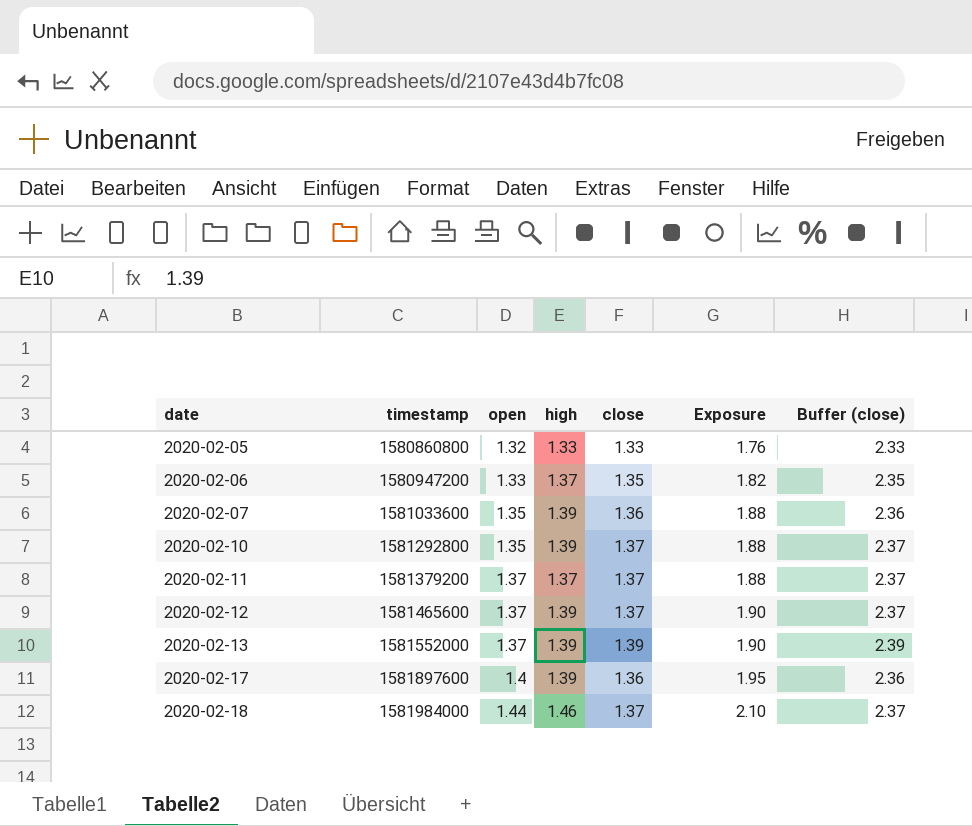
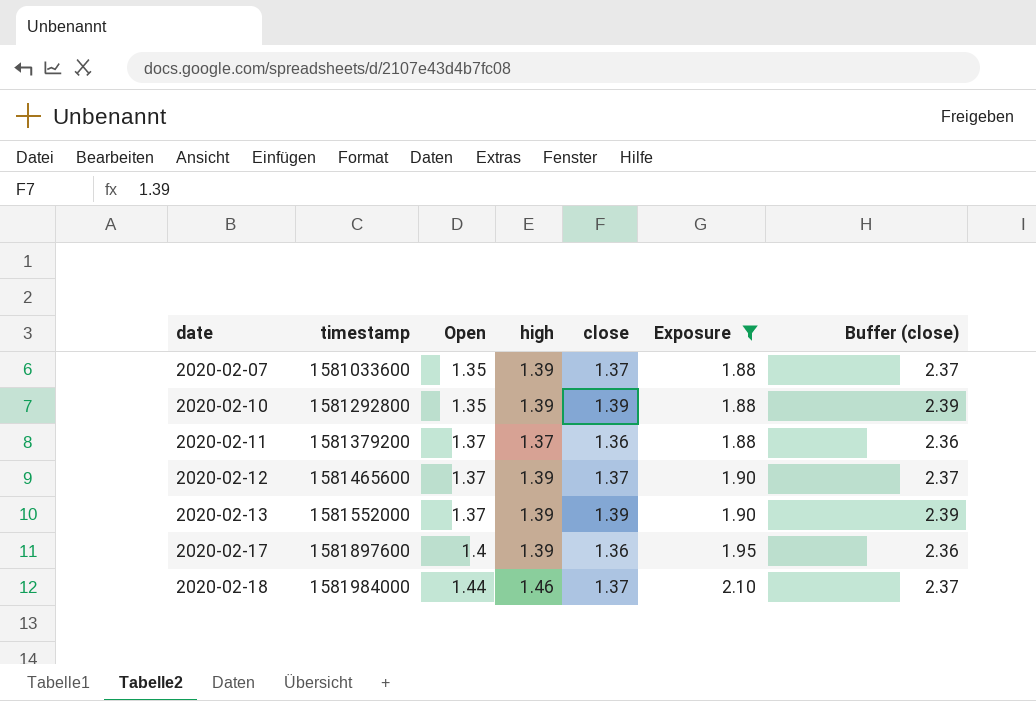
filter: none -> Exposure >= 1.88
column name: open -> Open
2020-02-07 | close: 1.36 -> 1.37
2020-02-07 | Buffer (close): 2.36 -> 2.37
2020-02-10 | close: 1.37 -> 1.39
2020-02-10 | Buffer (close): 2.37 -> 2.39
2020-02-11 | close: 1.37 -> 1.36
2020-02-11 | Buffer (close): 2.37 -> 2.36

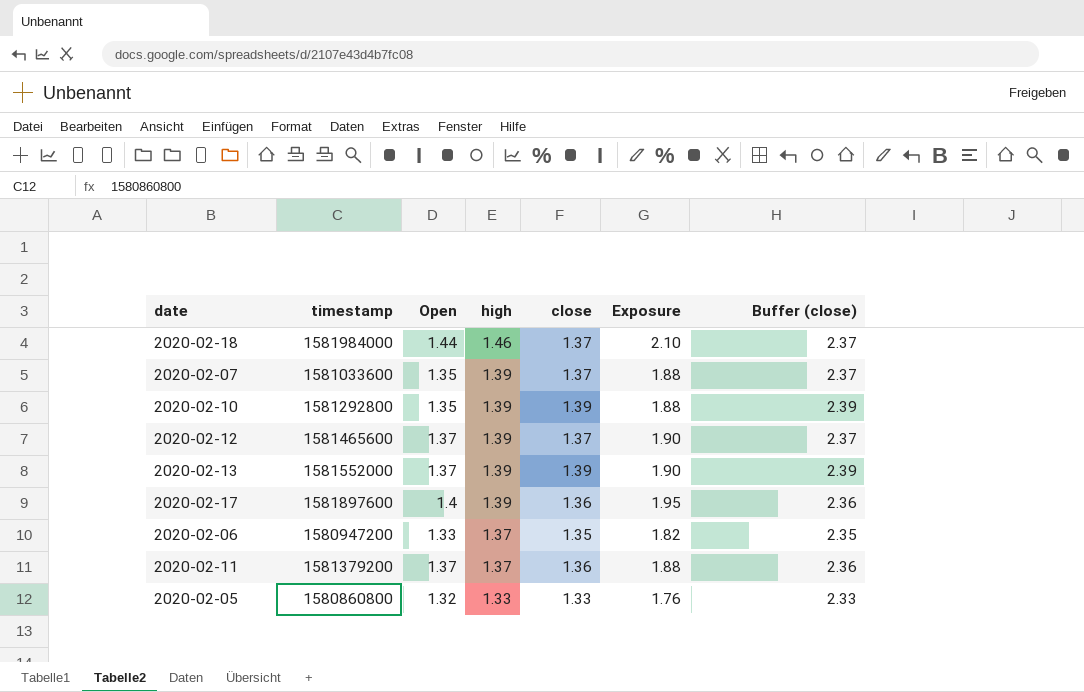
filter: Exposure >= 1.88 -> none
row order: date ascending -> high descending

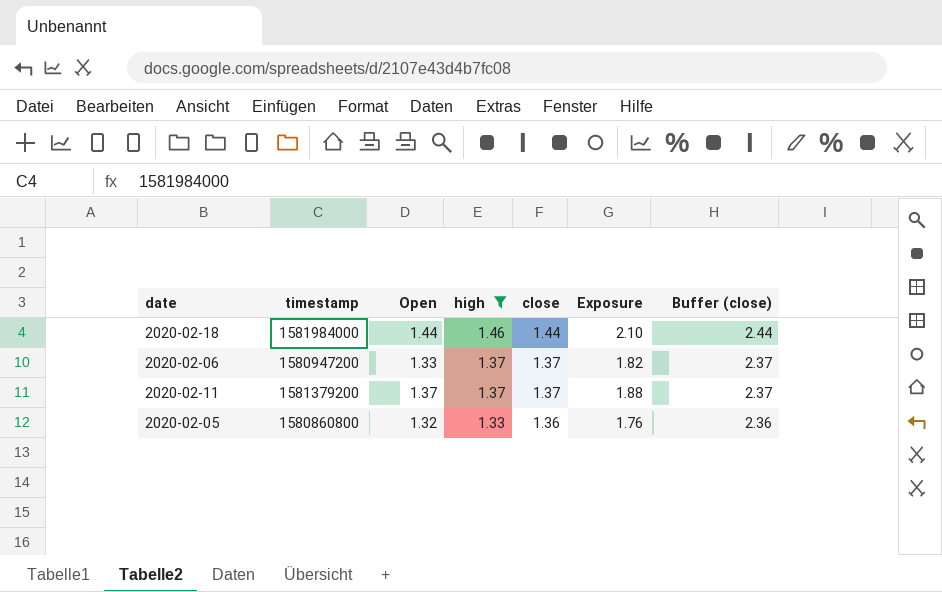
filter: none -> high != 1.39
2020-02-18 | close: 1.37 -> 1.44
2020-02-18 | Buffer (close): 2.37 -> 2.44
2020-02-06 | close: 1.35 -> 1.37
2020-02-06 | Buffer (close): 2.35 -> 2.37
2020-02-11 | close: 1.36 -> 1.37
2020-02-11 | Buffer (close): 2.36 -> 2.37
2020-02-05 | close: 1.33 -> 1.36
2020-02-05 | Buffer (close): 2.33 -> 2.36

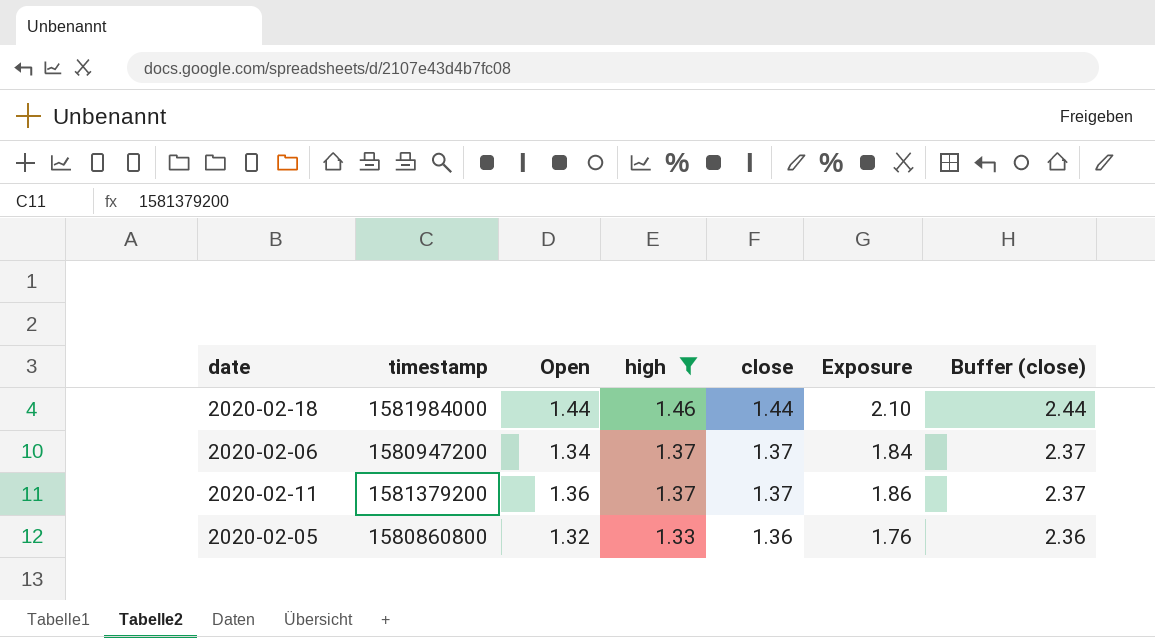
2020-02-06 | Open: 1.33 -> 1.34
2020-02-06 | Exposure: 1.82 -> 1.84
2020-02-11 | Open: 1.37 -> 1.36
2020-02-11 | Exposure: 1.88 -> 1.86

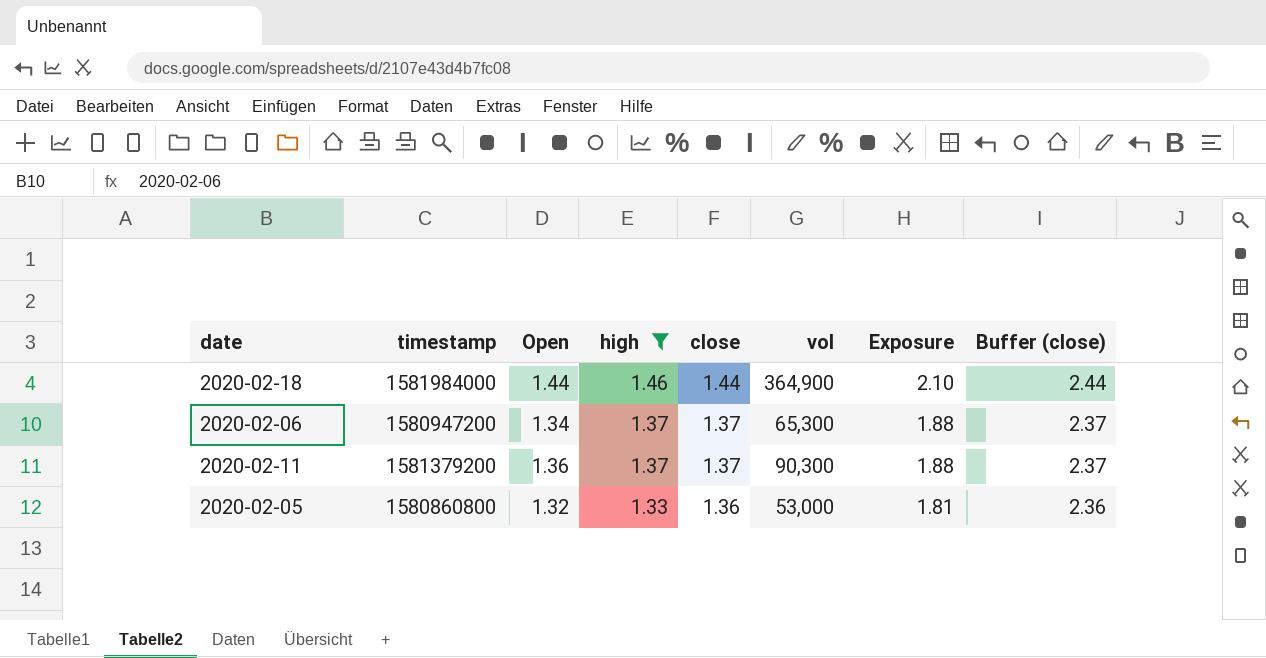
column vol | position: none -> 6
column Exposure | formula: [Open] * [high] -> [high] * [close]

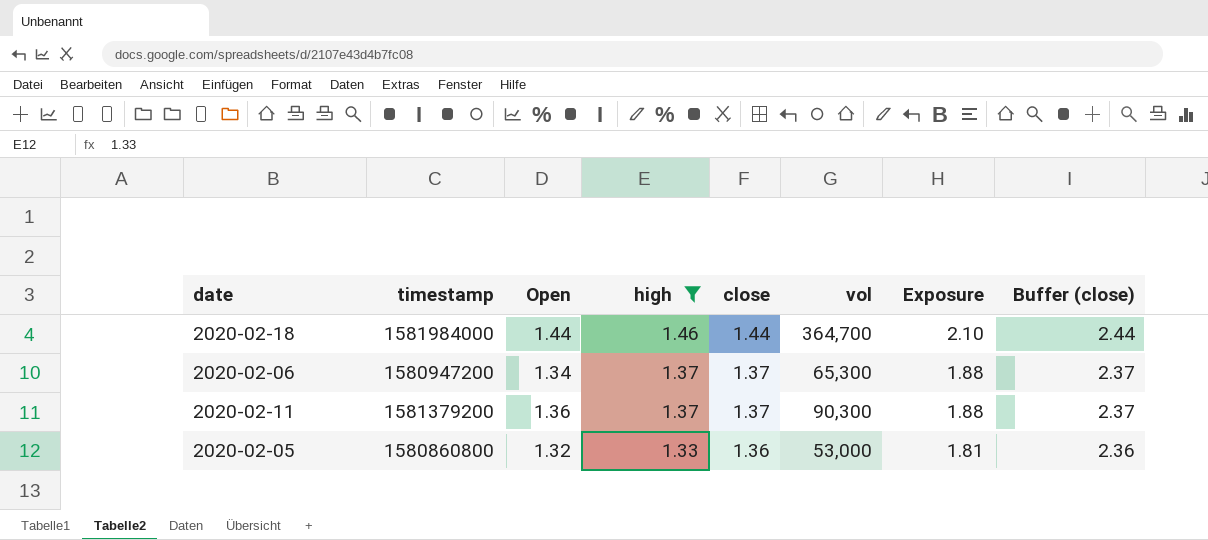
2020-02-18 | vol: 364,900 -> 364,700

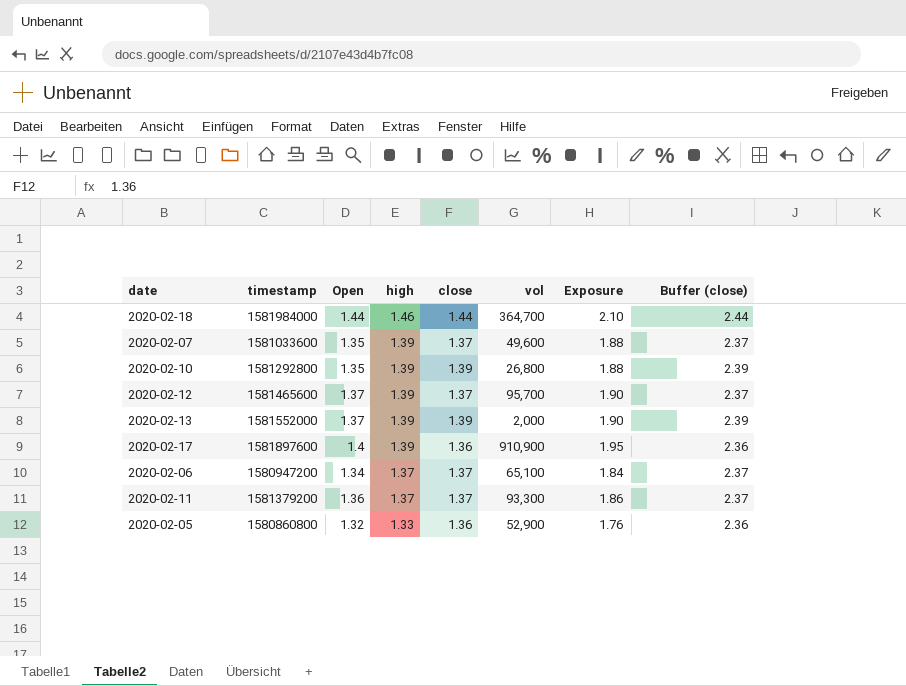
filter: high != 1.39 -> none
column Exposure | formula: [high] * [close] -> [Open] * [high]
2020-02-06 | vol: 65,300 -> 65,100
2020-02-11 | vol: 90,300 -> 93,300
2020-02-05 | vol: 53,000 -> 52,900

